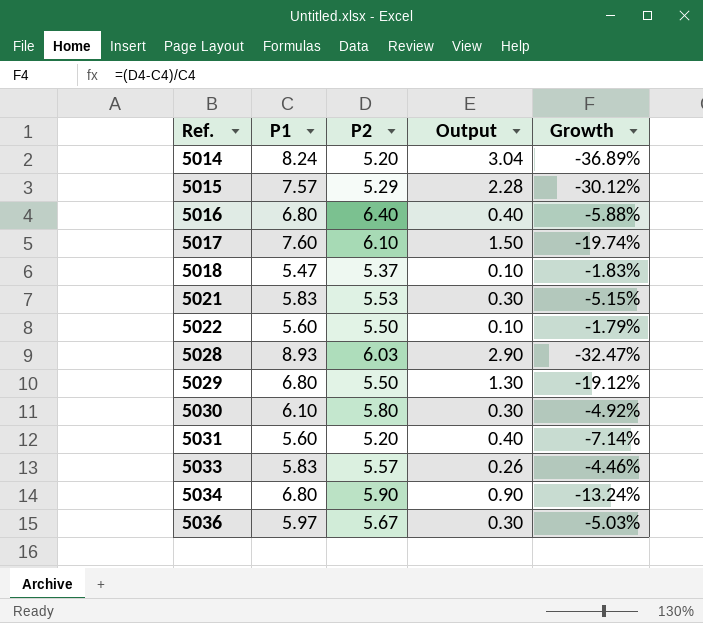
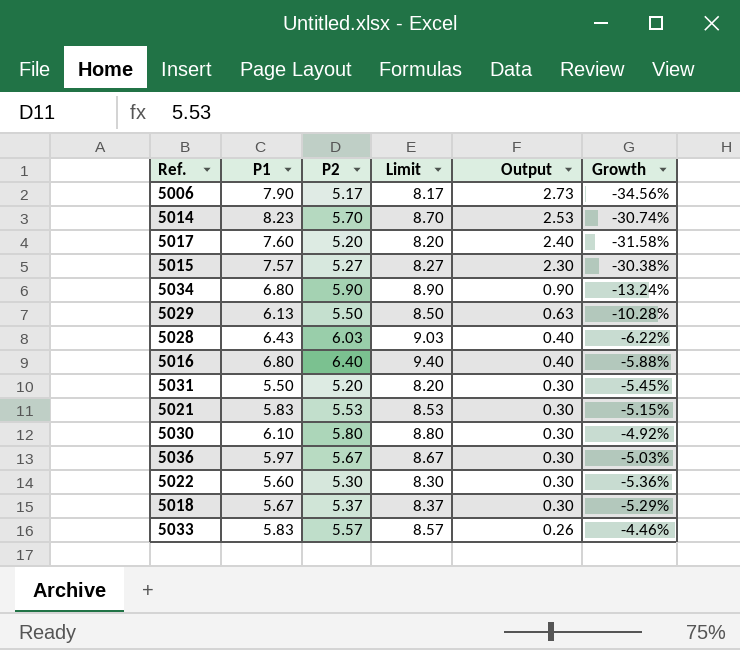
row order: Ref. ascending -> Output descending
column Limit | formula: none -> [P2] + 3
row 5006: none -> 7.90 | 5.17 | 8.17 | 2.73 | -34.56%
5014 | P1: 8.24 -> 8.23
5014 | P2: 5.20 -> 5.70
5014 | Output: 3.04 -> 2.53
5014 | Growth: -36.89% -> -30.74%
5017 | P2: 6.10 -> 5.20
5017 | Output: 1.50 -> 2.40
5017 | Growth: -19.74% -> -31.58%
5015 | P2: 5.29 -> 5.27
5015 | Output: 2.28 -> 2.30
5015 | Growth: -30.12% -> -30.38%
5029 | P1: 6.80 -> 6.13
5029 | Output: 1.30 -> 0.63
5029 | Growth: -19.12% -> -10.28%
5028 | P1: 8.93 -> 6.43
5028 | Output: 2.90 -> 0.40
5028 | Growth: -32.47% -> -6.22%
5031 | P1: 5.60 -> 5.50
5031 | Output: 0.40 -> 0.30
5031 | Growth: -7.14% -> -5.45%
5022 | P2: 5.50 -> 5.30
5022 | Output: 0.10 -> 0.30
5022 | Growth: -1.79% -> -5.36%
5018 | P1: 5.47 -> 5.67
5018 | Output: 0.10 -> 0.30
5018 | Growth: -1.83% -> -5.29%

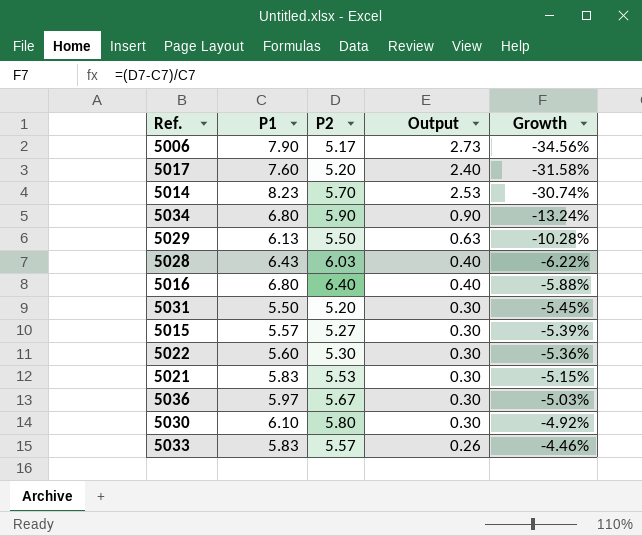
row order: Output descending -> Growth ascending
column Limit | formula: [P2] + 3 -> none
row 5018: 5.67 | 5.37 | 8.37 | 0.30 | -5.29% -> none
5015 | P1: 7.57 -> 5.57
5015 | Output: 2.30 -> 0.30
5015 | Growth: -30.38% -> -5.39%

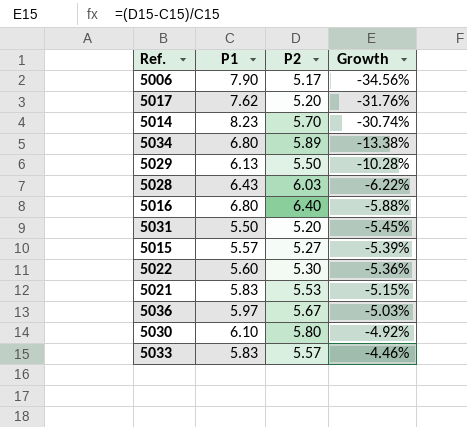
column Output | formula: [P1] - [P2] -> none
5017 | P1: 7.60 -> 7.62
5017 | Growth: -31.58% -> -31.76%
5034 | P2: 5.90 -> 5.89
5034 | Growth: -13.24% -> -13.38%

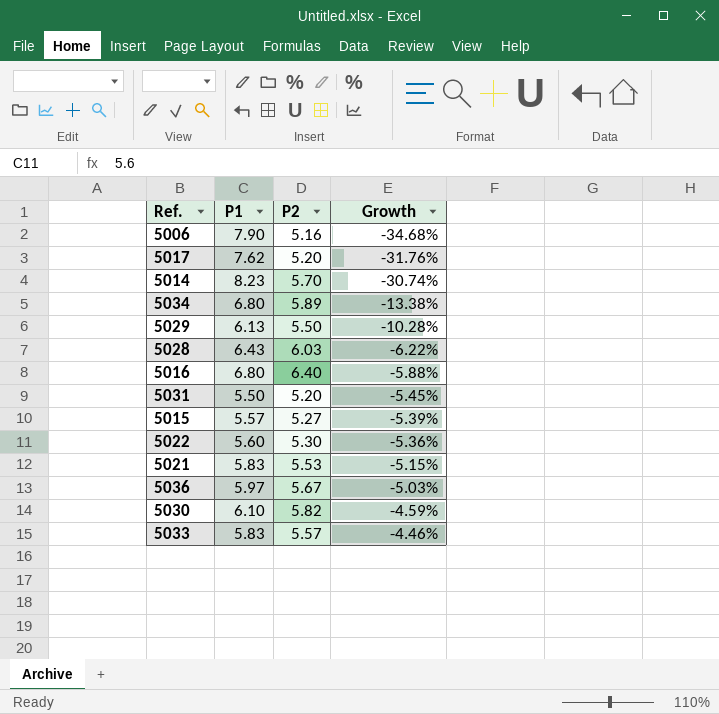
5006 | P2: 5.17 -> 5.16
5006 | Growth: -34.56% -> -34.68%
5030 | P2: 5.80 -> 5.82
5030 | Growth: -4.92% -> -4.59%

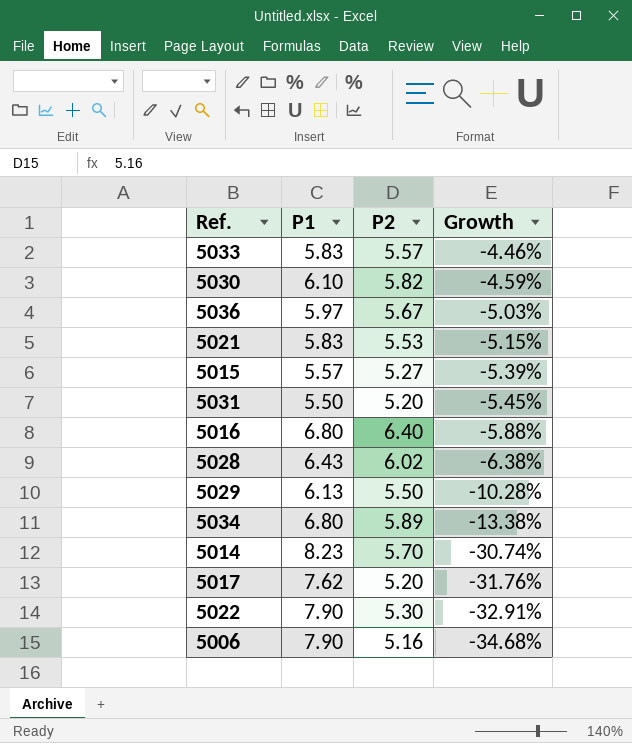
row order: Growth ascending -> Growth descending
5028 | P2: 6.03 -> 6.02
5028 | Growth: -6.22% -> -6.38%
5022 | P1: 5.60 -> 7.90
5022 | Growth: -5.36% -> -32.91%

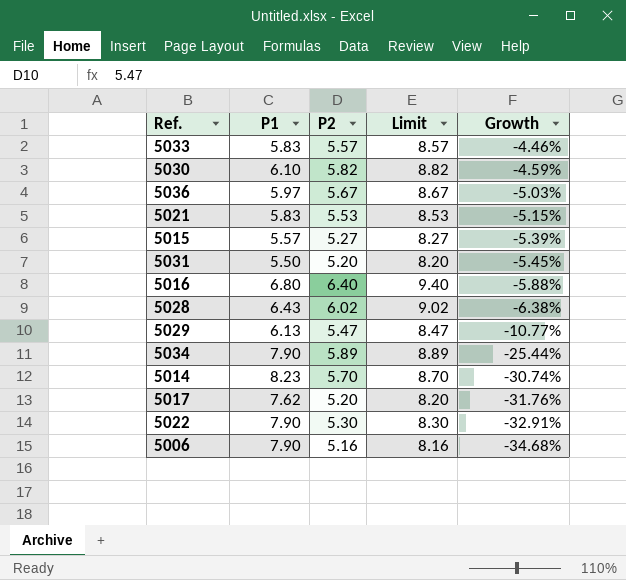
column Limit | formula: none -> [P2] + 3
5029 | P2: 5.50 -> 5.47
5029 | Growth: -10.28% -> -10.77%
5034 | P1: 6.80 -> 7.90
5034 | Growth: -13.38% -> -25.44%

